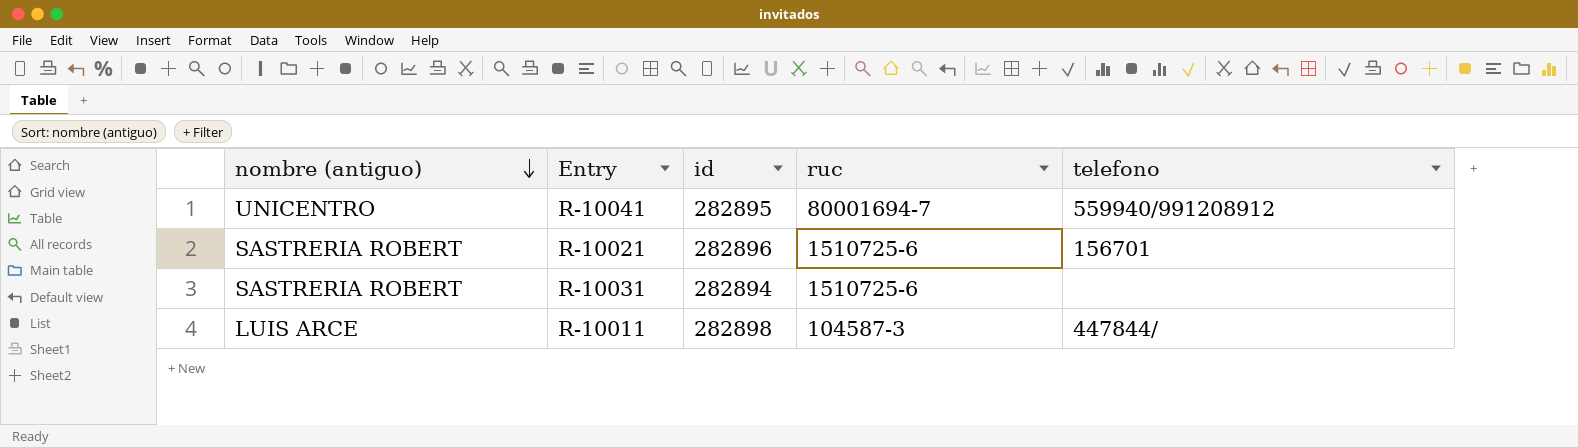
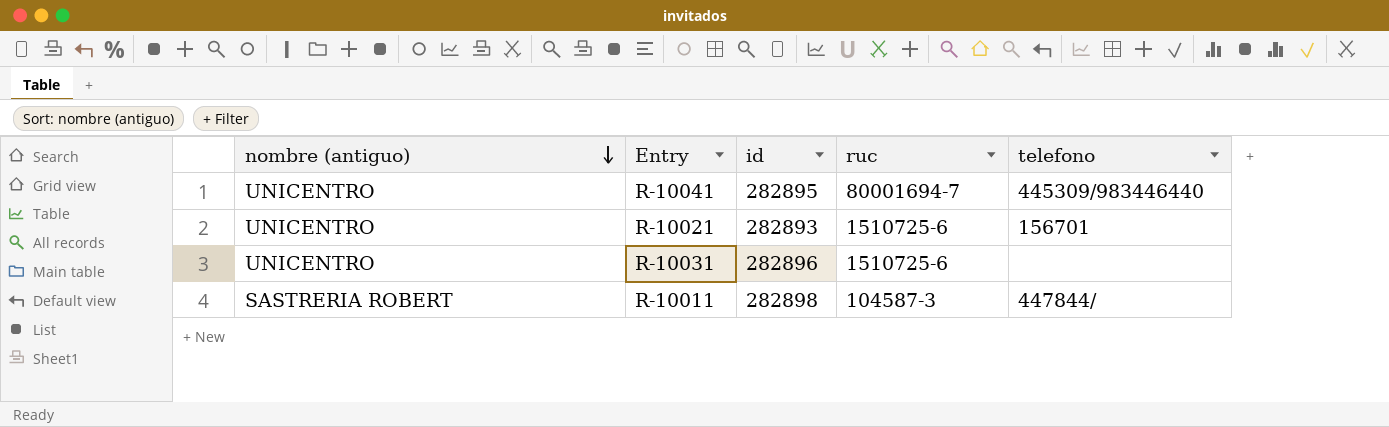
R-10041 | telefono: 559940/991208912 -> 445309/983446440
R-10021 | nombre (antiguo): SASTRERIA ROBERT -> UNICENTRO
R-10021 | id: 282896 -> 282893
R-10031 | nombre (antiguo): SASTRERIA ROBERT -> UNICENTRO
R-10031 | id: 282894 -> 282896
R-10011 | nombre (antiguo): LUIS ARCE -> SASTRERIA ROBERT

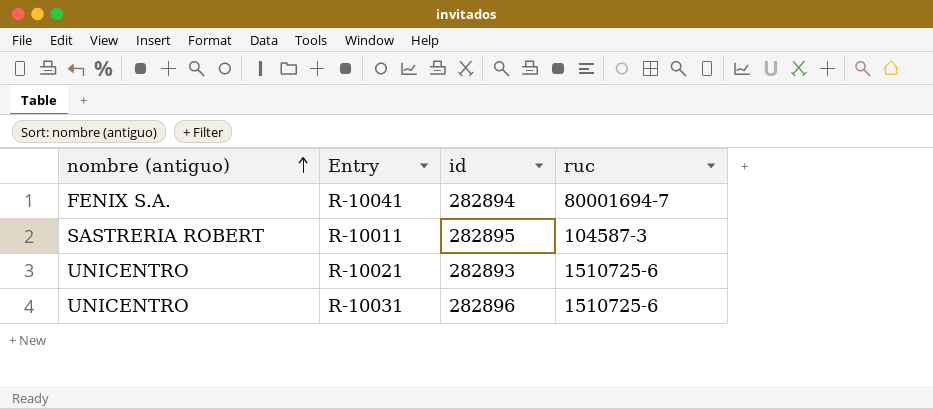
row order: nombre (antiguo) descending -> nombre (antiguo) ascending
column telefono | position: 5 -> none
R-10041 | nombre (antiguo): UNICENTRO -> FENIX S.A.
R-10041 | id: 282895 -> 282894
R-10011 | id: 282898 -> 282895

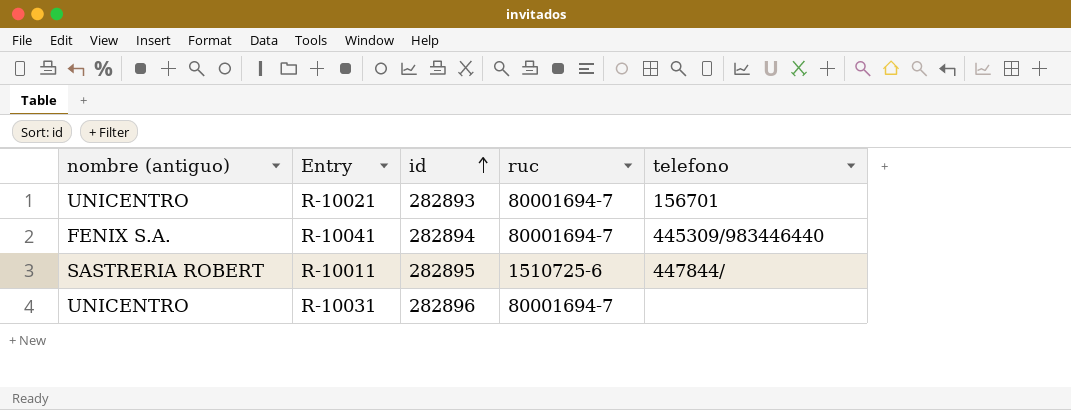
row order: nombre (antiguo) ascending -> id ascending
column telefono | position: none -> 5
R-10021 | ruc: 1510725-6 -> 80001694-7
R-10011 | ruc: 104587-3 -> 1510725-6
R-10031 | ruc: 1510725-6 -> 80001694-7

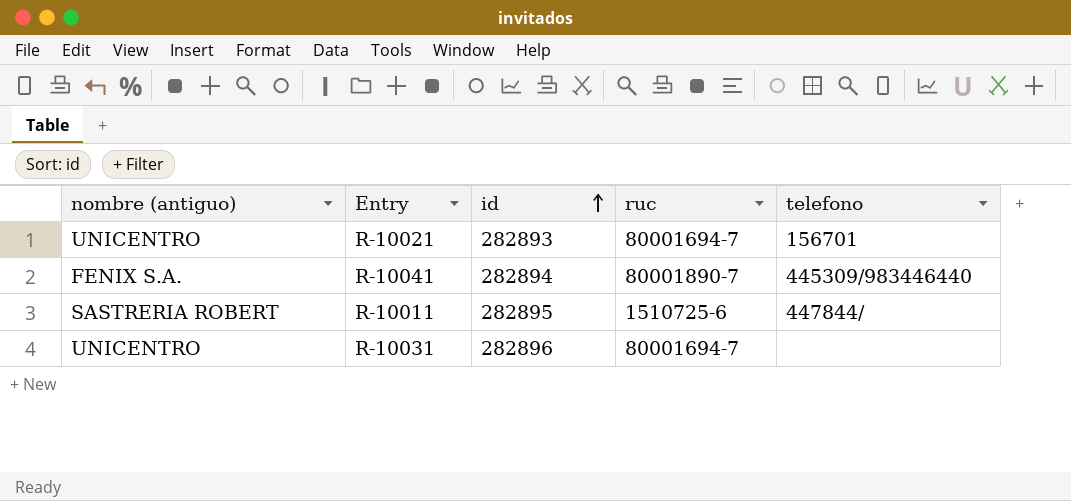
R-10041 | ruc: 80001694-7 -> 80001890-7

